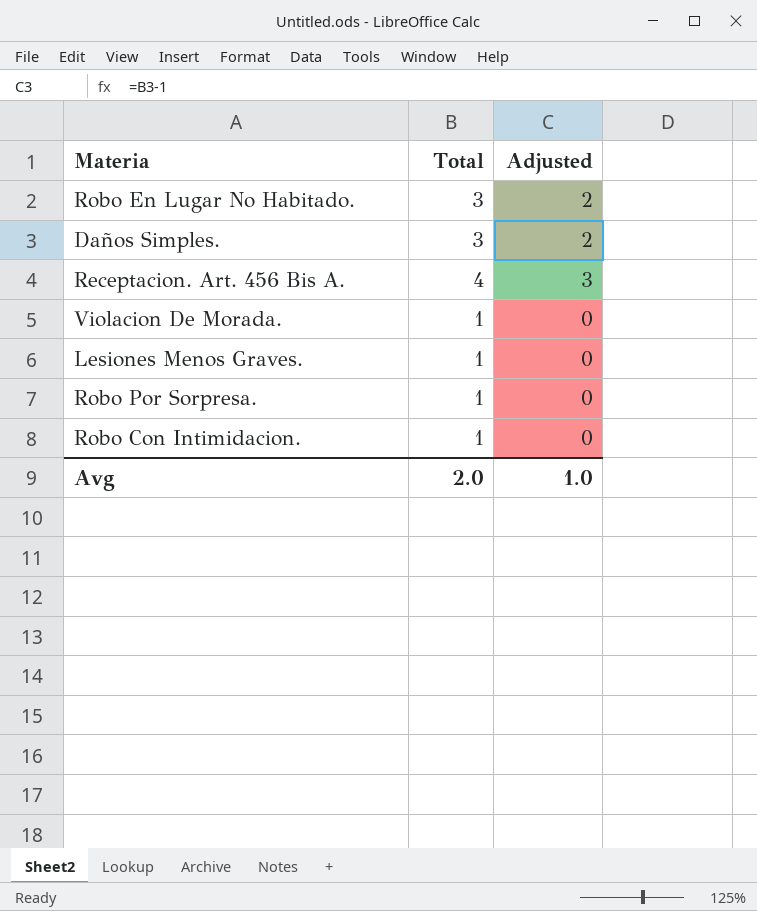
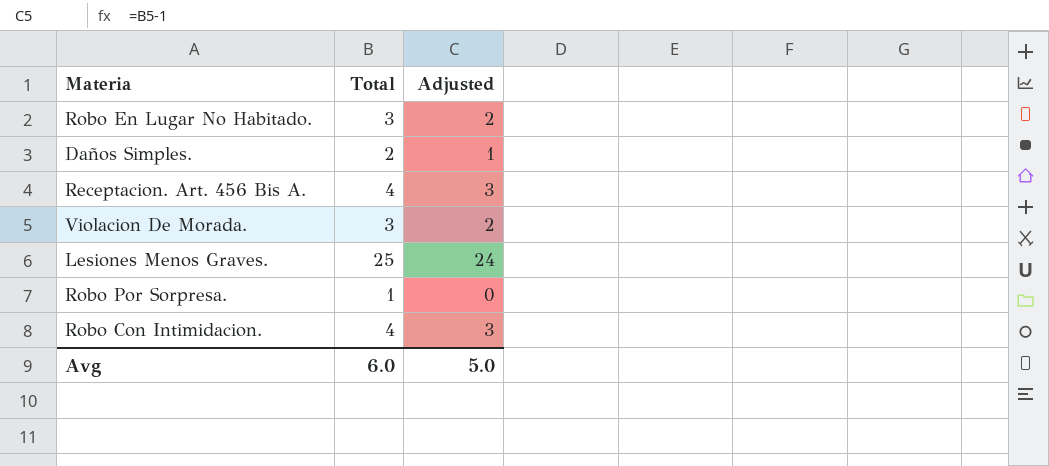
Daños Simples. | Total: 3 -> 2
Daños Simples. | Adjusted: 2 -> 1
Violacion De Morada. | Total: 1 -> 3
Violacion De Morada. | Adjusted: 0 -> 2
Lesiones Menos Graves. | Total: 1 -> 25
Lesiones Menos Graves. | Adjusted: 0 -> 24
Robo Con Intimidacion. | Total: 1 -> 4
Robo Con Intimidacion. | Adjusted: 0 -> 3
Avg | Total: 2.0 -> 6.0
Avg | Adjusted: 1.0 -> 5.0

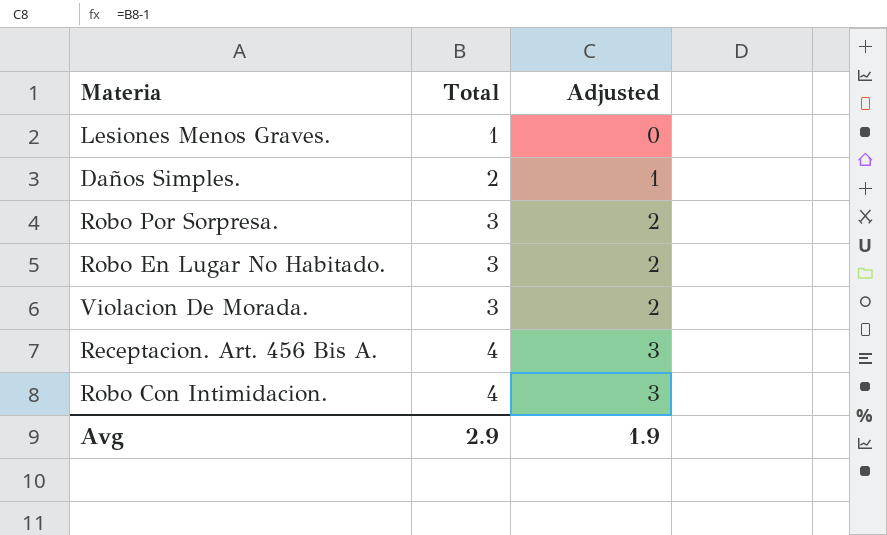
row order: none -> Total ascending
Lesiones Menos Graves. | Total: 25 -> 1
Lesiones Menos Graves. | Adjusted: 24 -> 0
Robo Por Sorpresa. | Total: 1 -> 3
Robo Por Sorpresa. | Adjusted: 0 -> 2
Avg | Total: 6.0 -> 2.9
Avg | Adjusted: 5.0 -> 1.9

